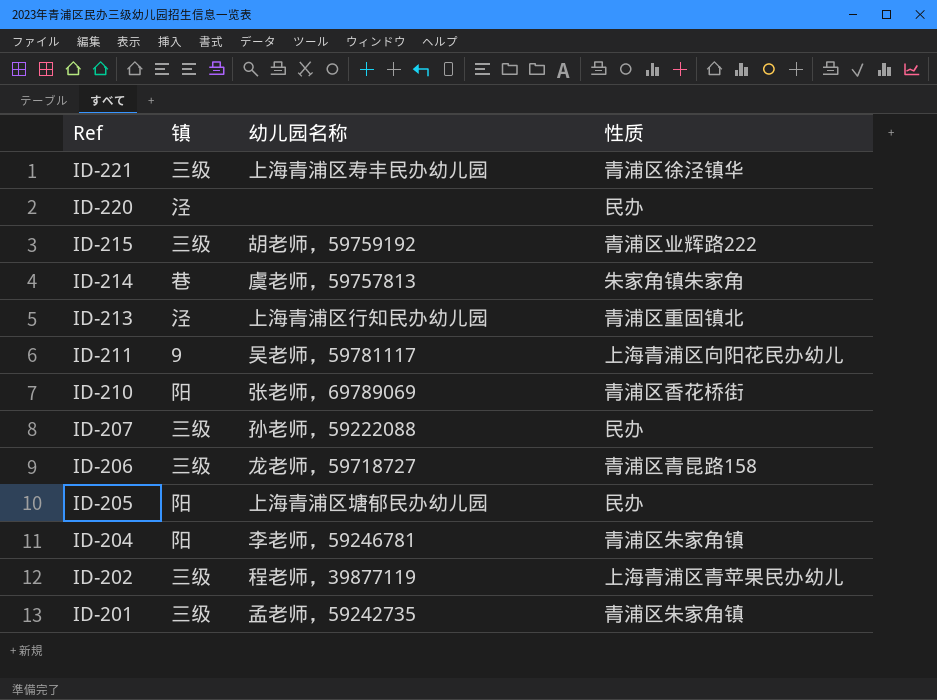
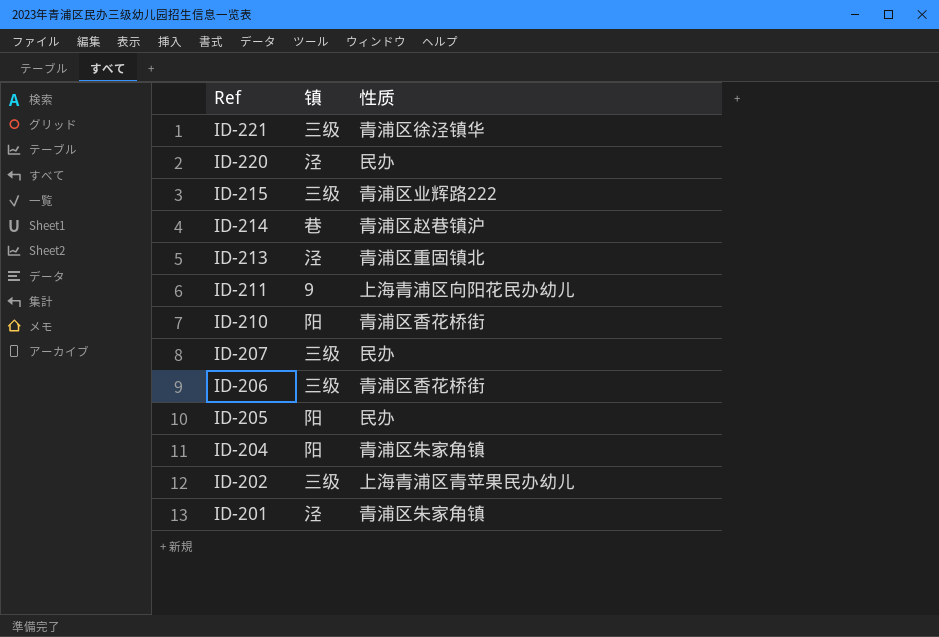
column 幼儿园名称 | position: 3 -> none
ID-214 | 性质: 朱家角镇朱家角 -> 青浦区赵巷镇沪
ID-206 | 性质: 青浦区青昆路158 -> 青浦区香花桥街
ID-201 | 镇: 三级 -> 泾

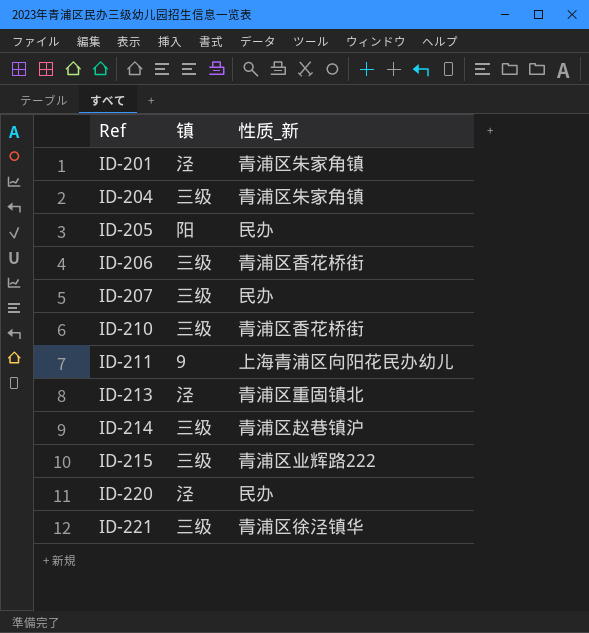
row order: Ref descending -> Ref ascending
column name: 性质 -> 性质_新
row ID-202: 三级 | 上海青浦区青苹果民办幼儿 -> none
ID-204 | 镇: 阳 -> 三级
ID-210 | 镇: 阳 -> 三级
ID-214 | 镇: 巷 -> 三级

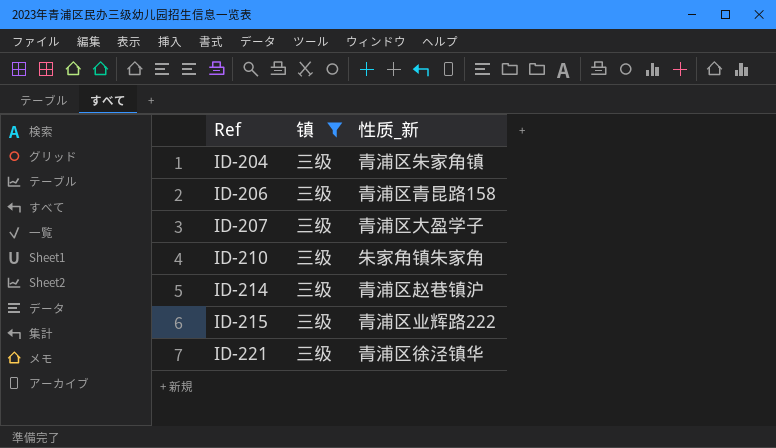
filter: none -> 镇 = 三级
ID-206 | 性质_新: 青浦区香花桥街 -> 青浦区青昆路158
ID-207 | 性质_新: 民办 -> 青浦区大盈学子
ID-210 | 性质_新: 青浦区香花桥街 -> 朱家角镇朱家角

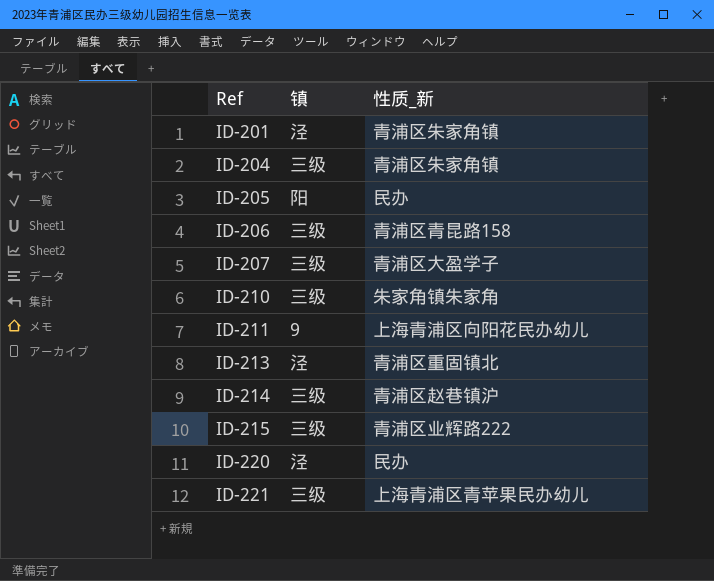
filter: 镇 = 三级 -> none
ID-221 | 性质_新: 青浦区徐泾镇华 -> 上海青浦区青苹果民办幼儿

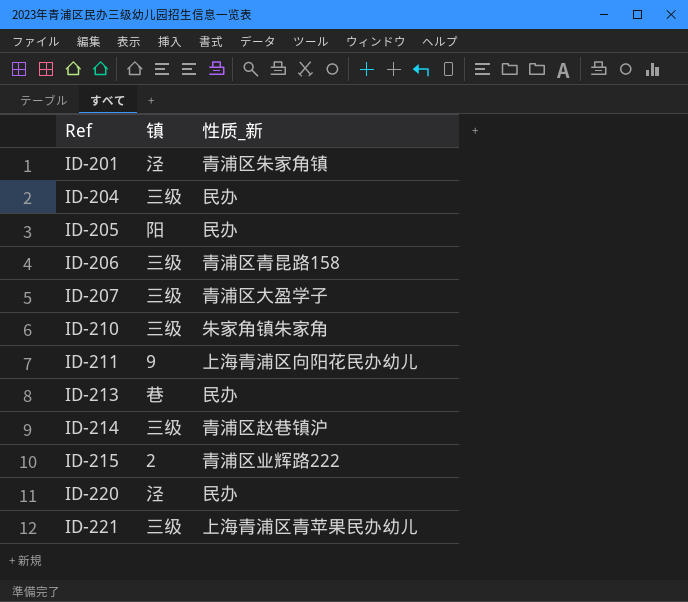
ID-204 | 性质_新: 青浦区朱家角镇 -> 民办
ID-213 | 镇: 泾 -> 巷
ID-213 | 性质_新: 青浦区重固镇北 -> 民办
ID-215 | 镇: 三级 -> 2

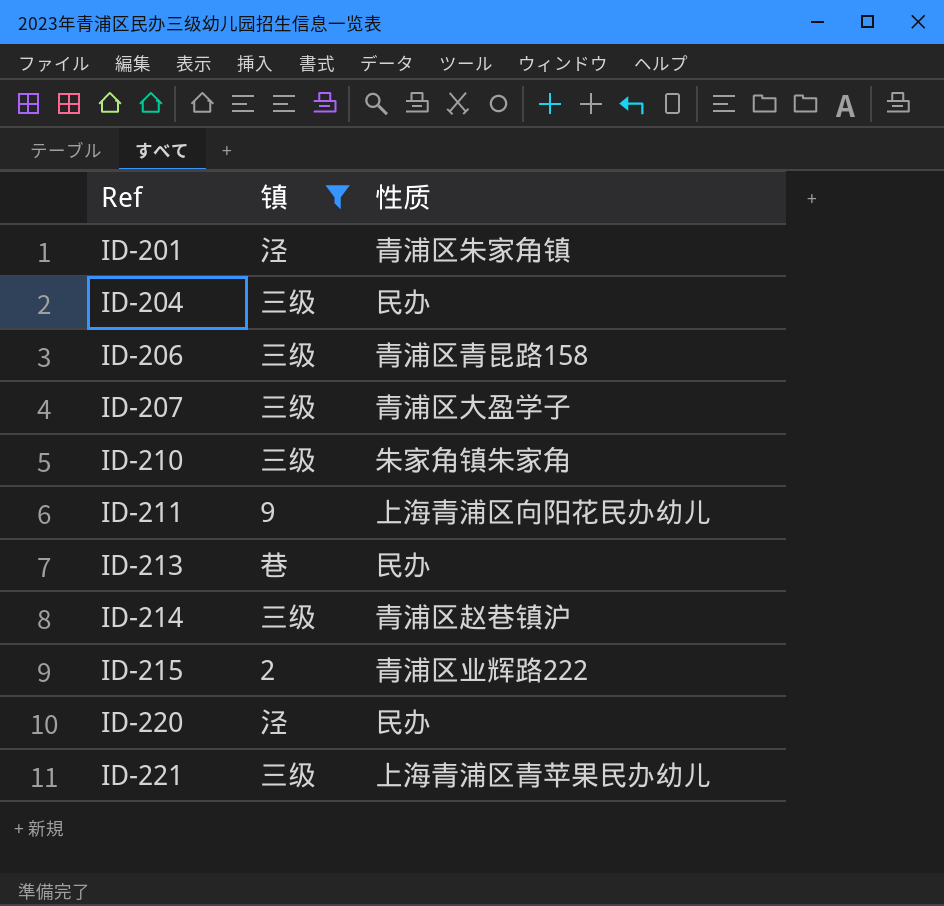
filter: none -> 镇 != 阳
column name: 性质_新 -> 性质

